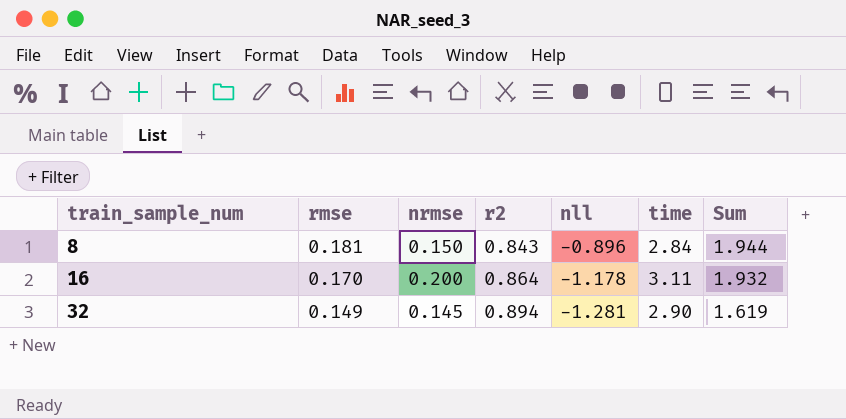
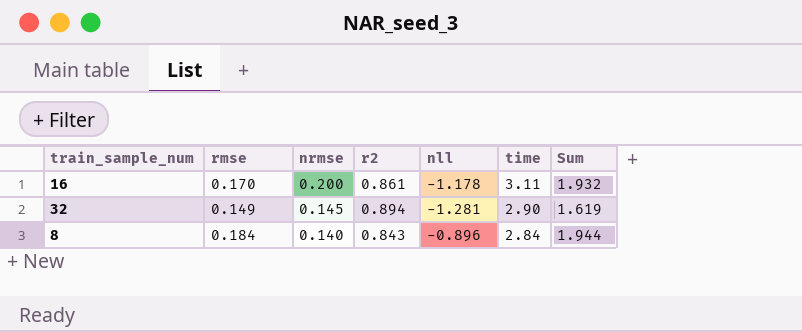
row order: train_sample_num ascending -> nrmse descending
16 | r2: 0.864 -> 0.861
8 | rmse: 0.181 -> 0.184
8 | nrmse: 0.150 -> 0.140

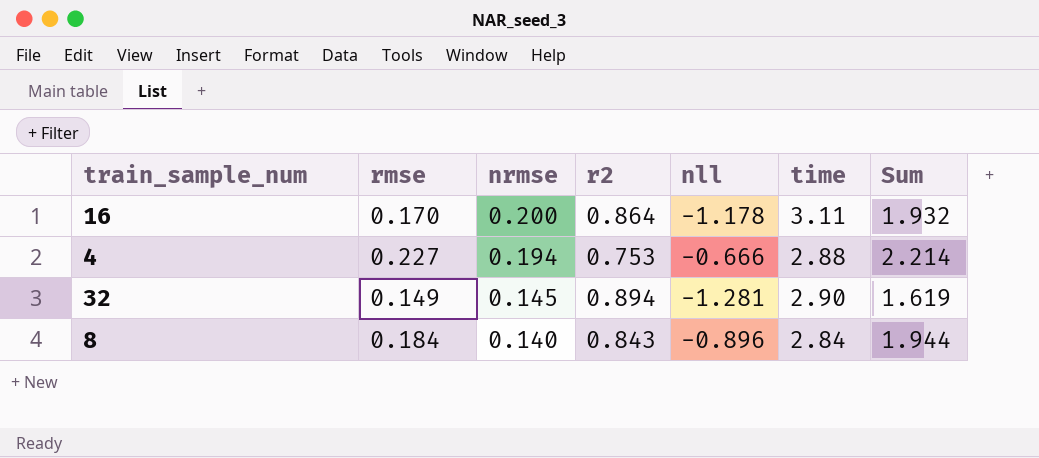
16 | r2: 0.861 -> 0.864
row 4: none -> 0.227 | 0.194 | 0.753 | -0.666 | 2.88 | 2.214

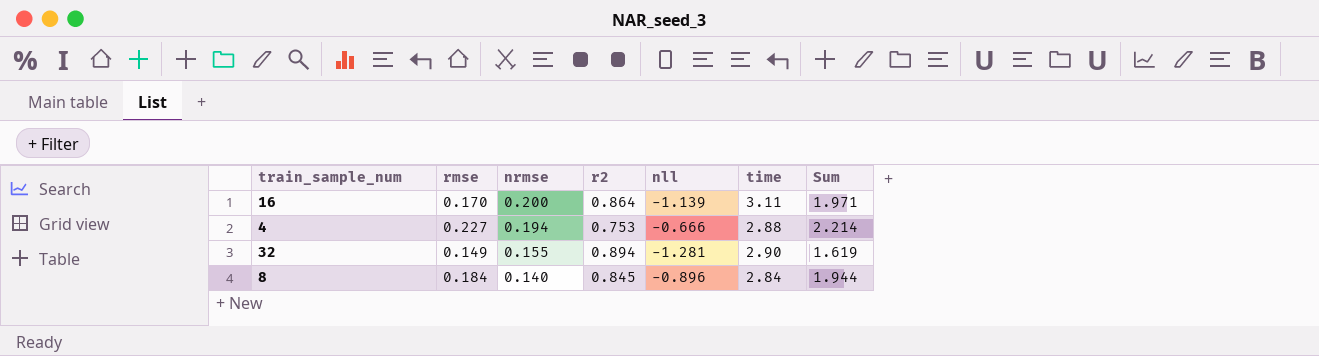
16 | nll: -1.178 -> -1.139
16 | Sum: 1.932 -> 1.971
32 | nrmse: 0.145 -> 0.155
8 | r2: 0.843 -> 0.845

